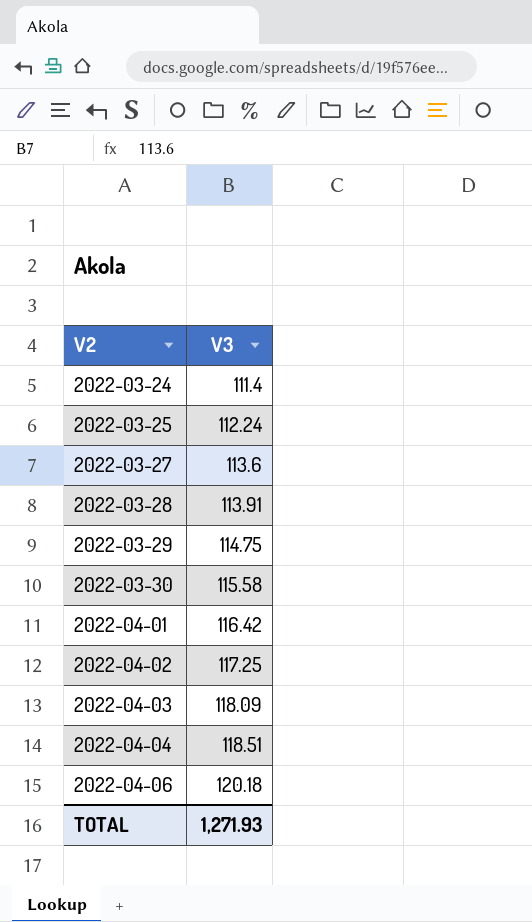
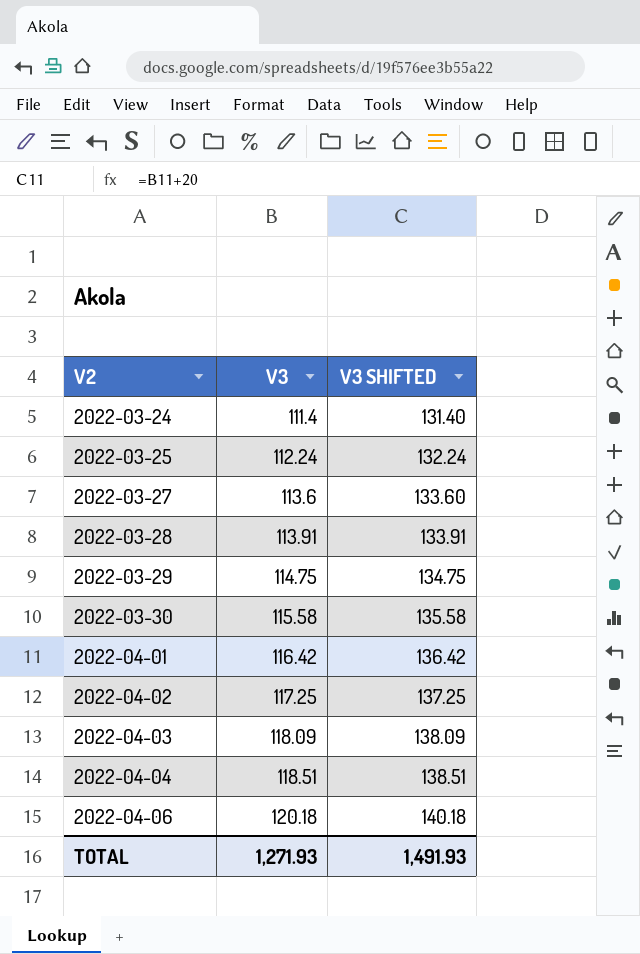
column V3 SHIFTED | formula: none -> [V3] + 20

